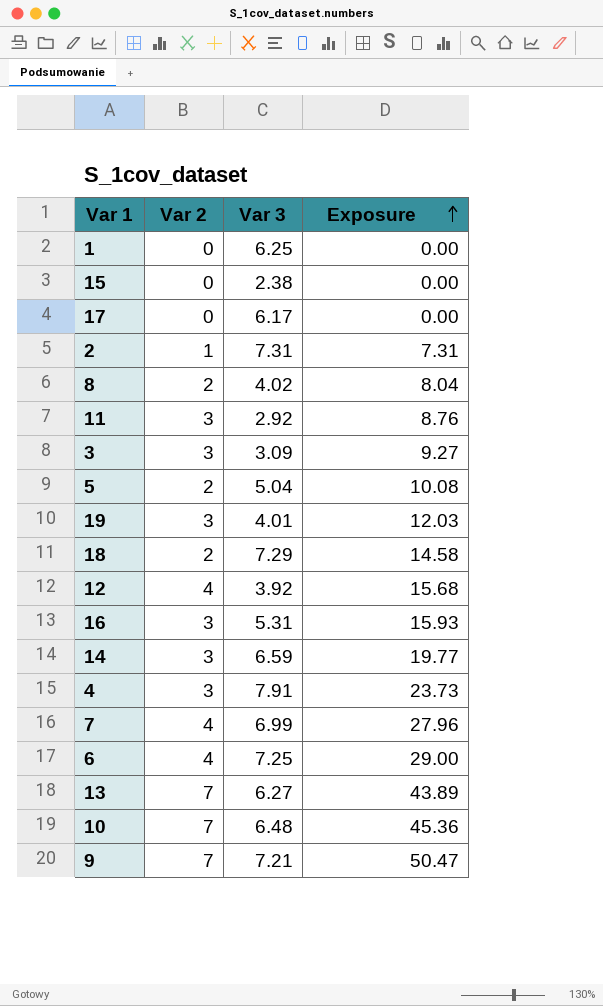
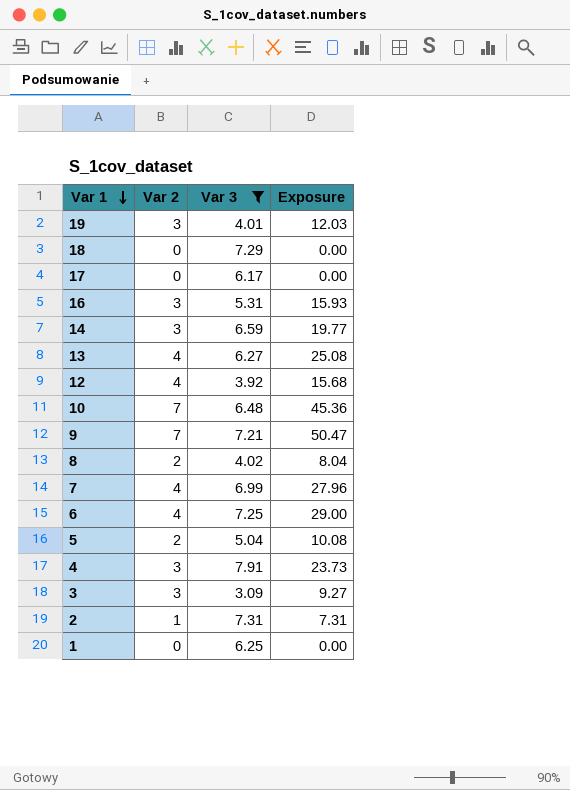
filter: none -> Var 3 >= 3.09
row order: Exposure ascending -> Var 1 descending
18 | Var 2: 2 -> 0
18 | Exposure: 14.58 -> 0.00
13 | Var 2: 7 -> 4
13 | Exposure: 43.89 -> 25.08

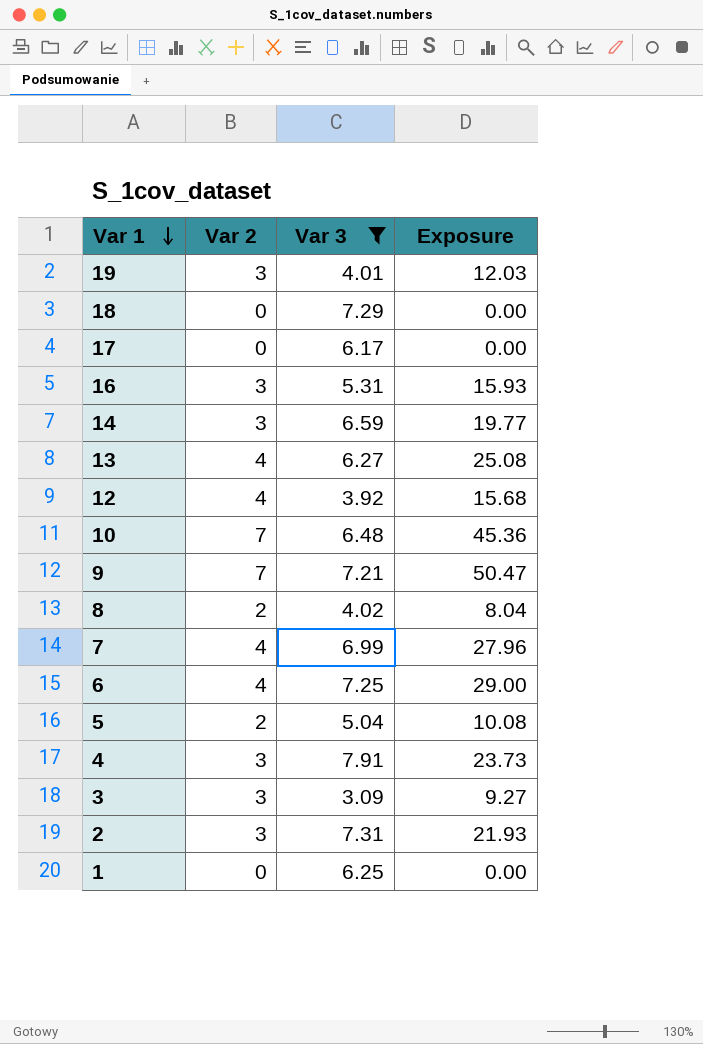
2 | Var 2: 1 -> 3
2 | Exposure: 7.31 -> 21.93

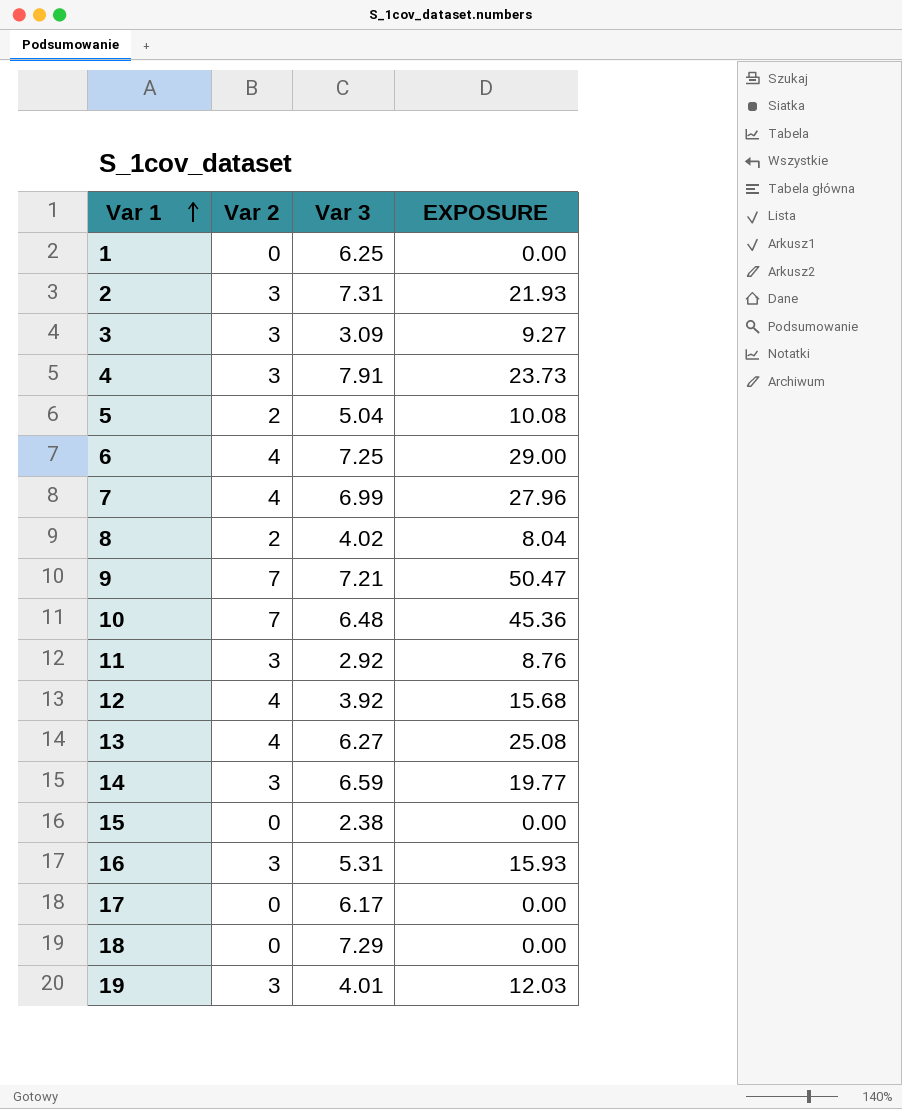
filter: Var 3 >= 3.09 -> none
row order: Var 1 descending -> Var 1 ascending
column name: Exposure -> EXPOSURE

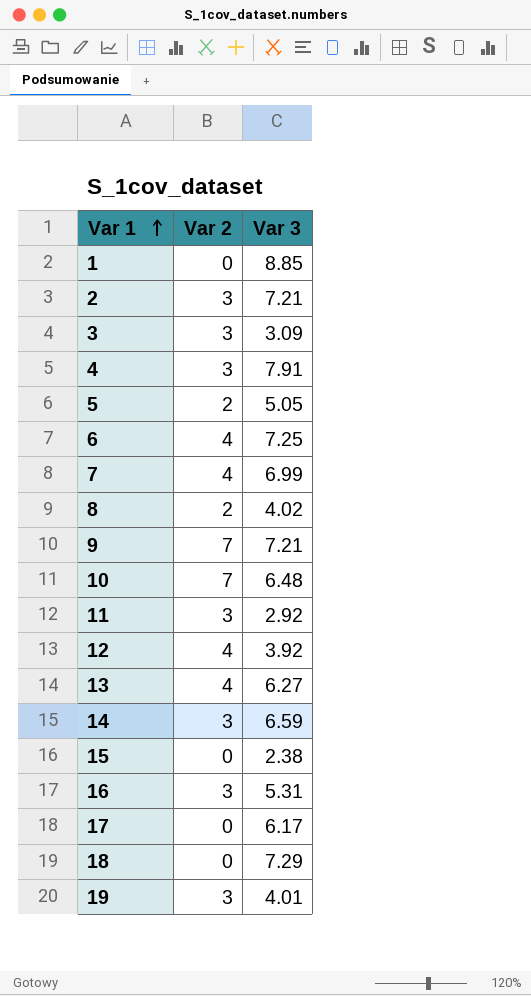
column EXPOSURE | formula: [Var 2] * [Var 3] -> none
1 | Var 3: 6.25 -> 8.85
2 | Var 3: 7.31 -> 7.21
5 | Var 3: 5.04 -> 5.05

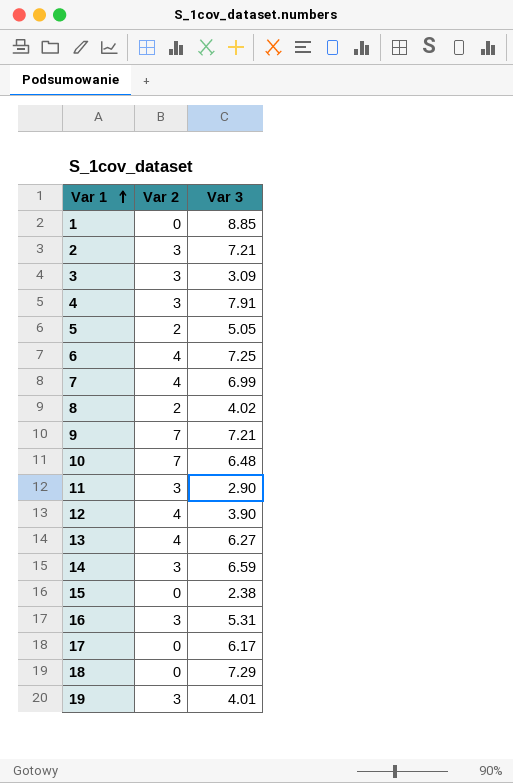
11 | Var 3: 2.92 -> 2.90
12 | Var 3: 3.92 -> 3.90

